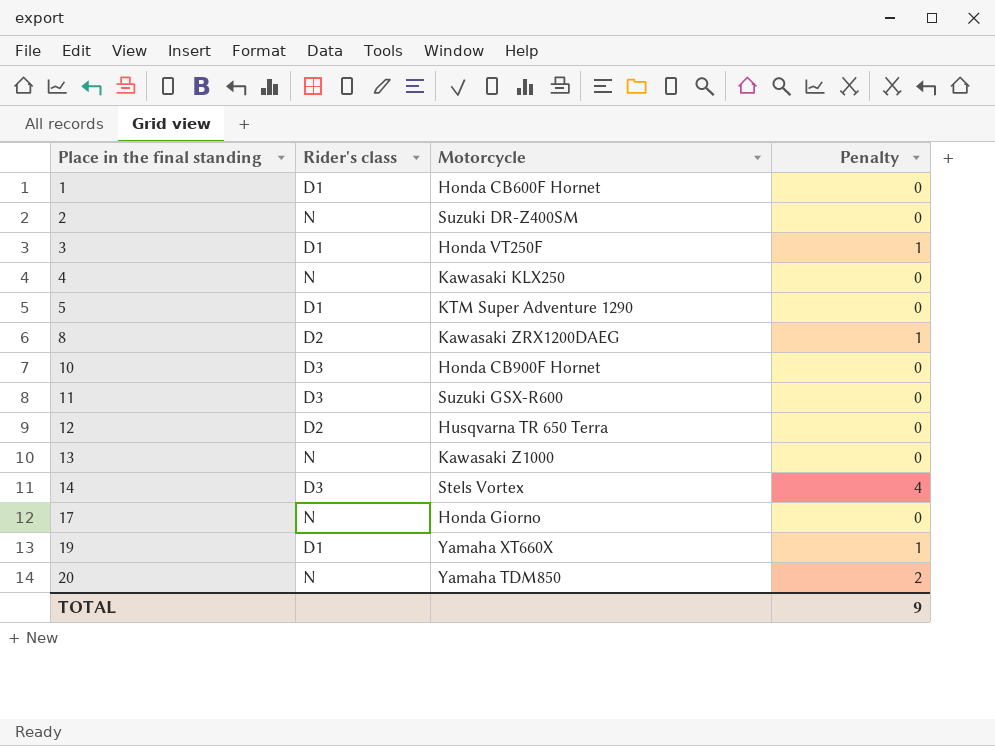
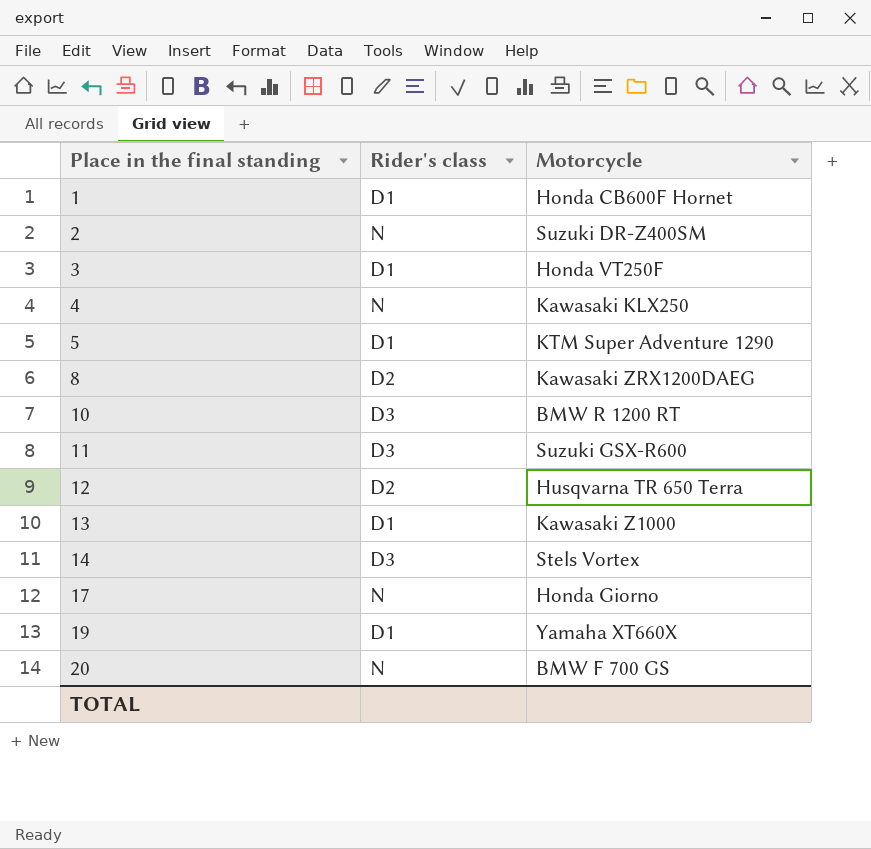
column Penalty | position: 4 -> none
10 | Motorcycle: Honda CB900F Hornet -> BMW R 1200 RT
13 | Rider's class: N -> D1
20 | Motorcycle: Yamaha TDM850 -> BMW F 700 GS

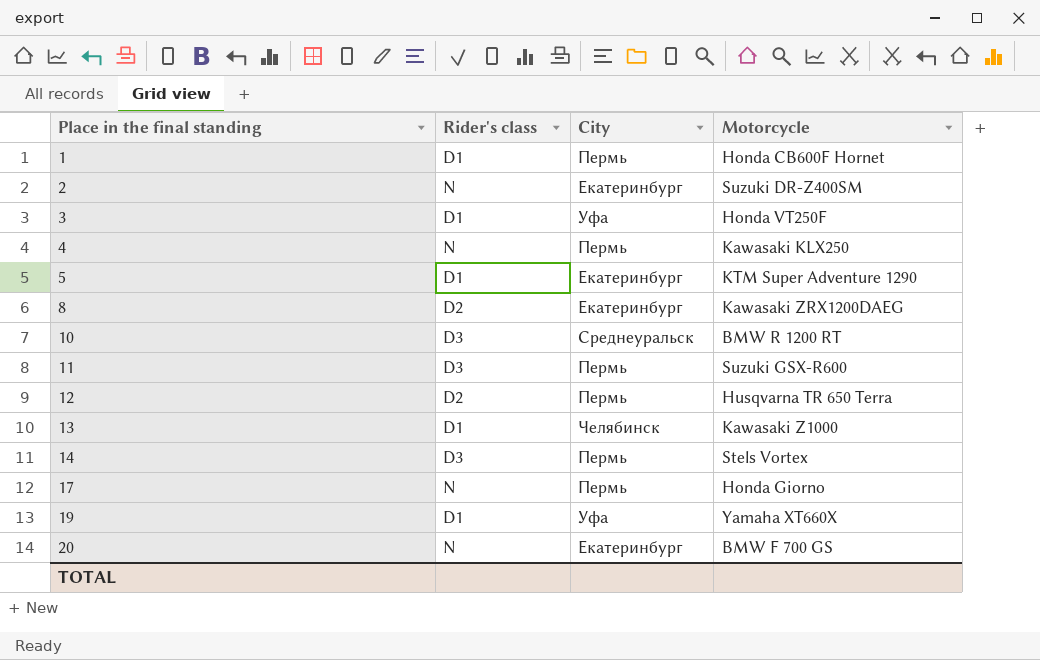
column City | position: none -> 3

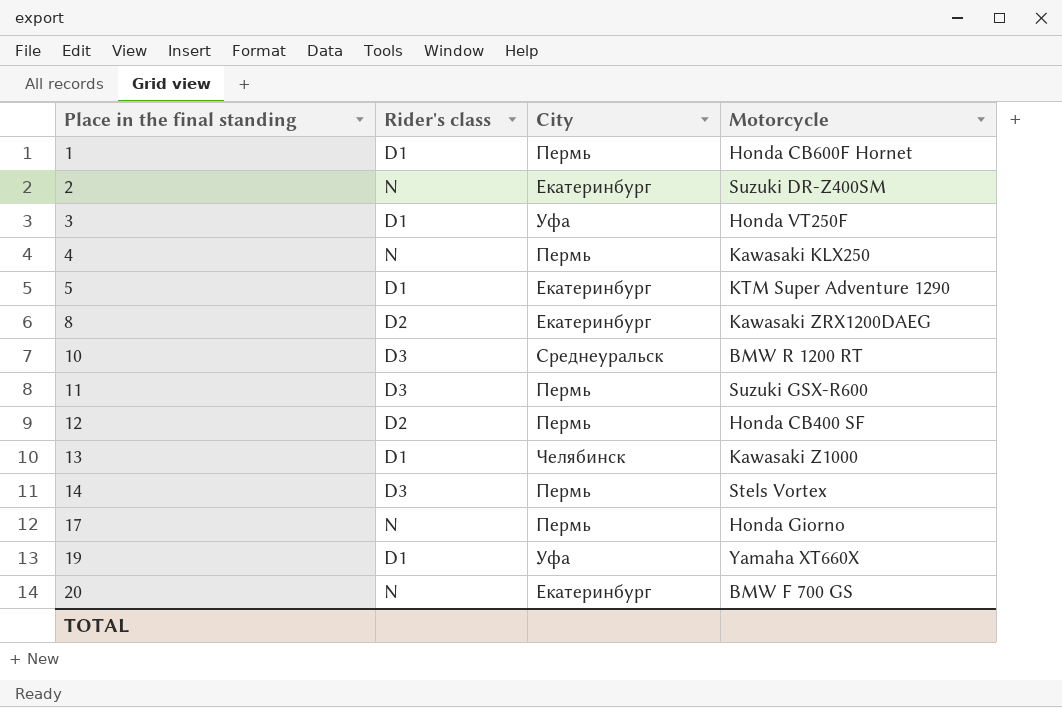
12 | Motorcycle: Husqvarna TR 650 Terra -> Honda CB400 SF

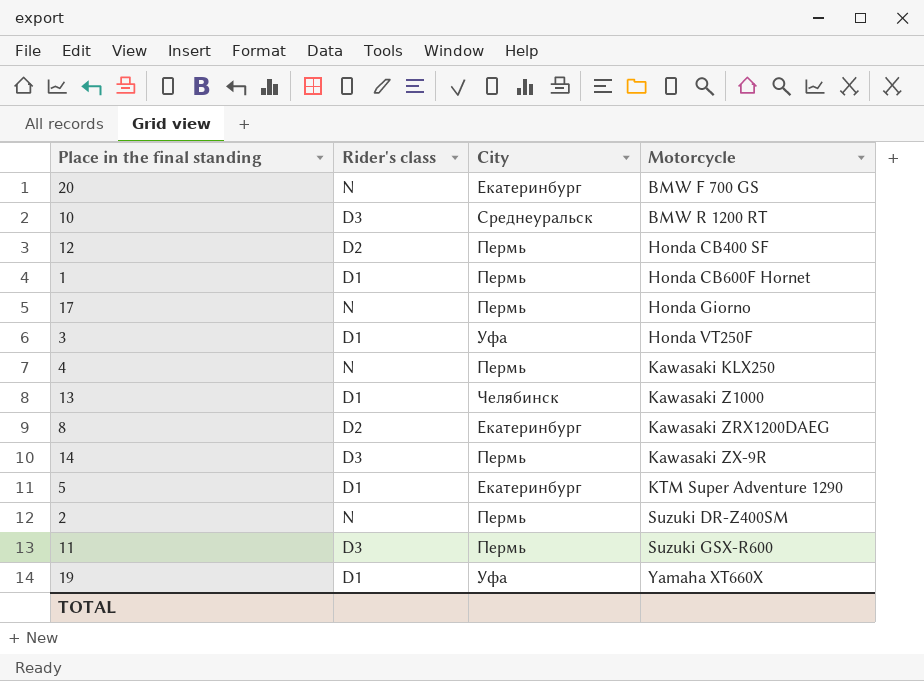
row order: Place in the final standing ascending -> Motorcycle ascending
14 | Motorcycle: Stels Vortex -> Kawasaki ZX-9R
2 | City: Екатеринбург -> Пермь

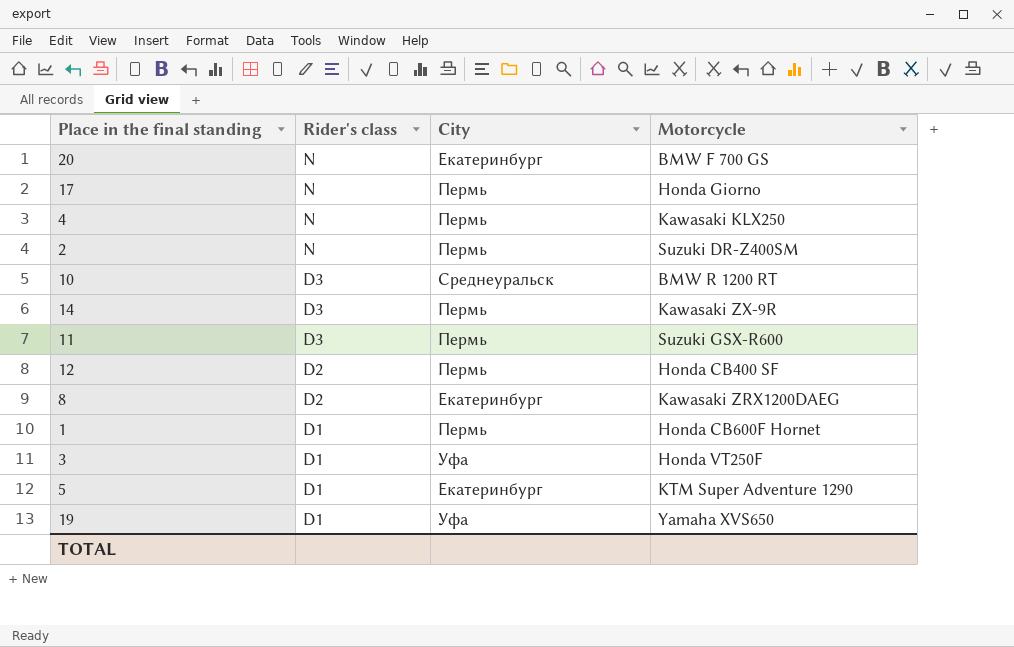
row order: Motorcycle ascending -> Rider's class descending
row 13: D1 | Челябинск | Kawasaki Z1000 -> none
19 | Motorcycle: Yamaha XT660X -> Yamaha XVS650

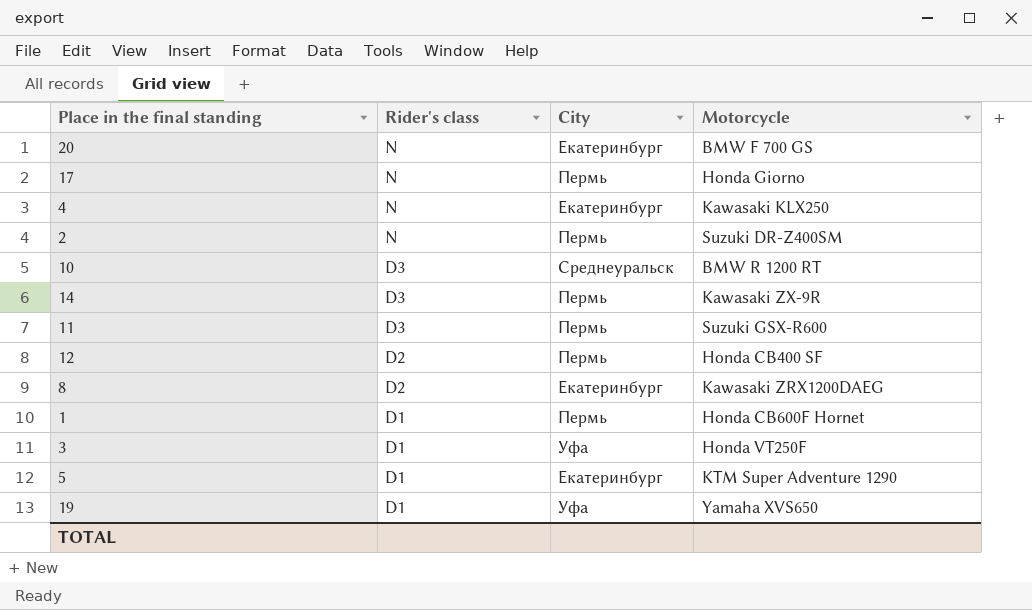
4 | City: Пермь -> Екатеринбург

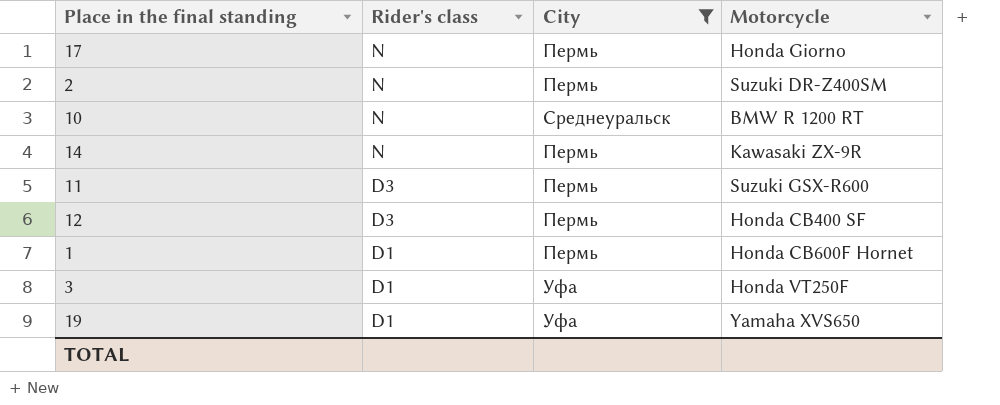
filter: none -> City != Екатеринбург
10 | Rider's class: D3 -> N
14 | Rider's class: D3 -> N
12 | Rider's class: D2 -> D3

